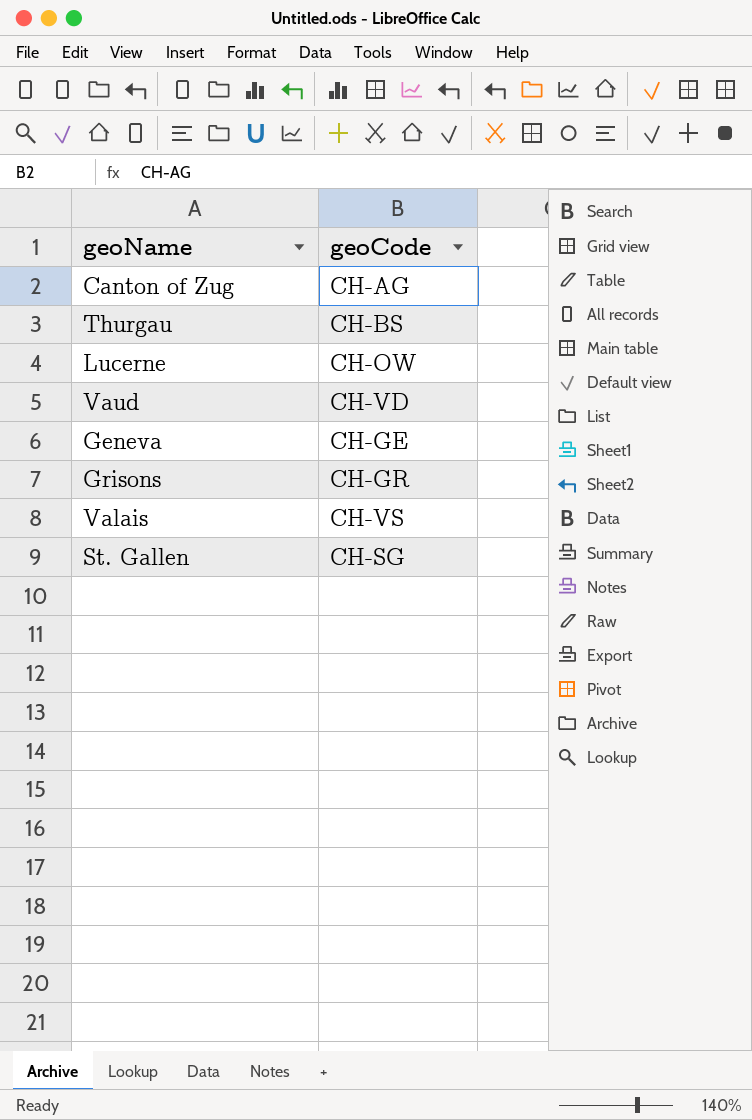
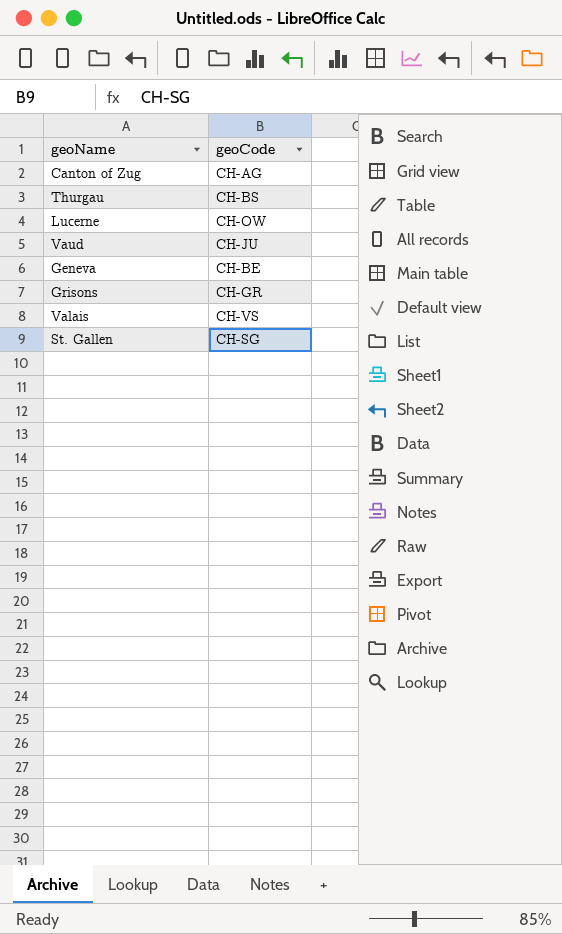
Vaud | geoCode: CH-VD -> CH-JU
Geneva | geoCode: CH-GE -> CH-BE

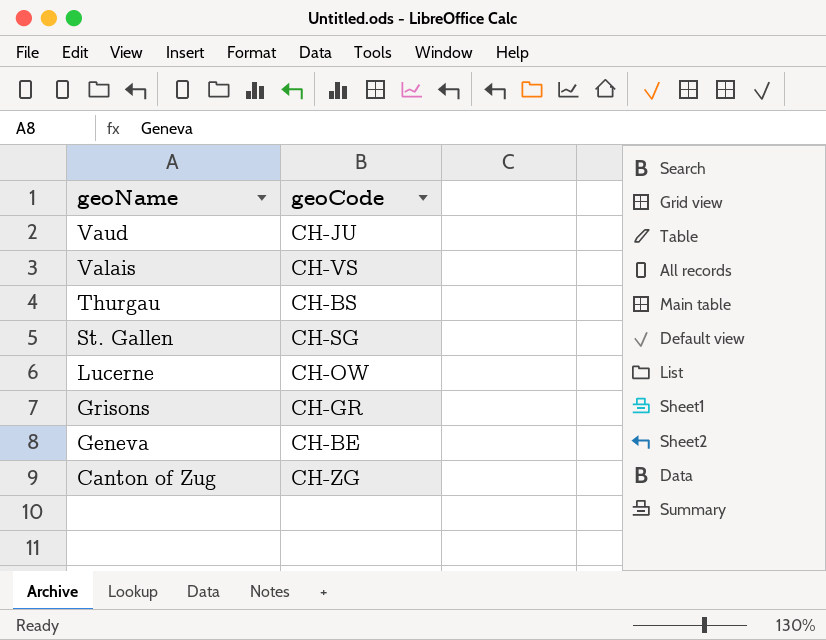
row order: none -> geoName descending
Canton of Zug | geoCode: CH-AG -> CH-ZG

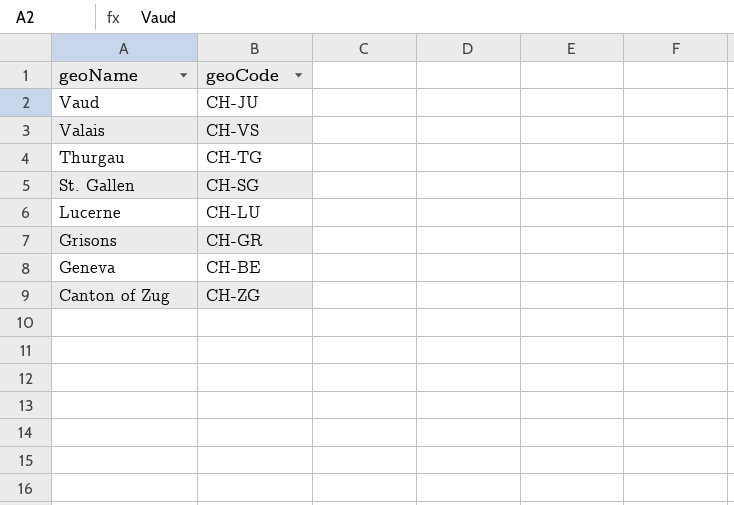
Thurgau | geoCode: CH-BS -> CH-TG
Lucerne | geoCode: CH-OW -> CH-LU

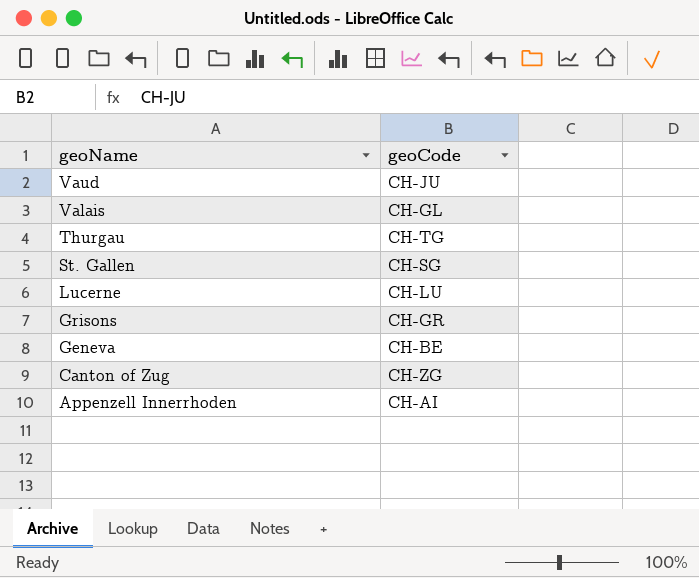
Valais | geoCode: CH-VS -> CH-GL
row Appenzell Innerrhoden: none -> CH-AI

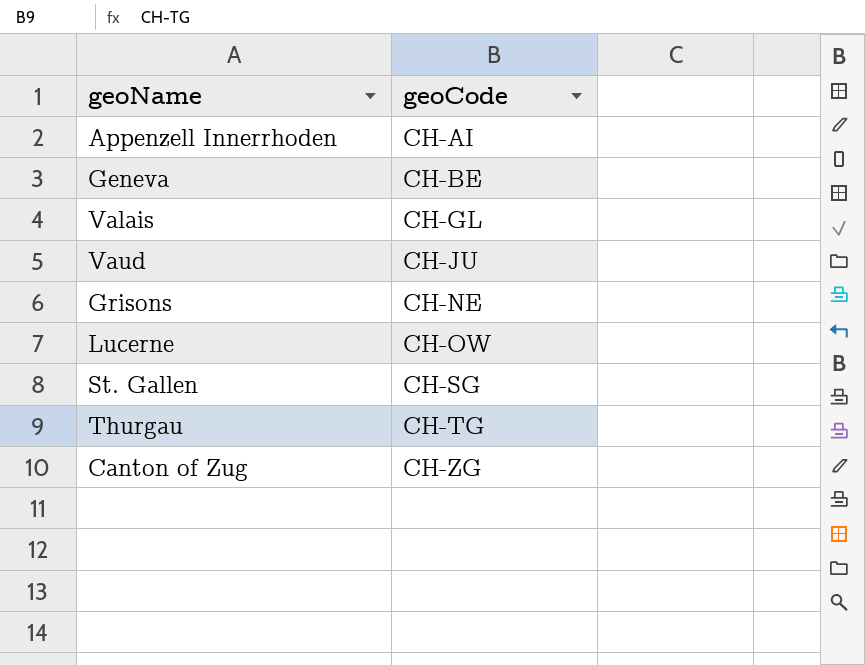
row order: geoName descending -> geoCode ascending
Grisons | geoCode: CH-GR -> CH-NE
Lucerne | geoCode: CH-LU -> CH-OW

